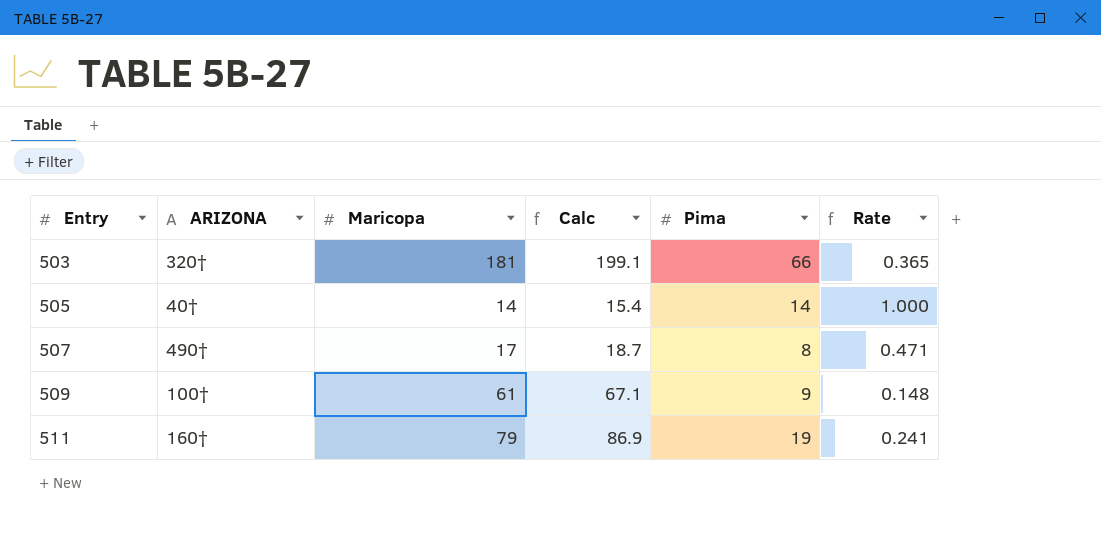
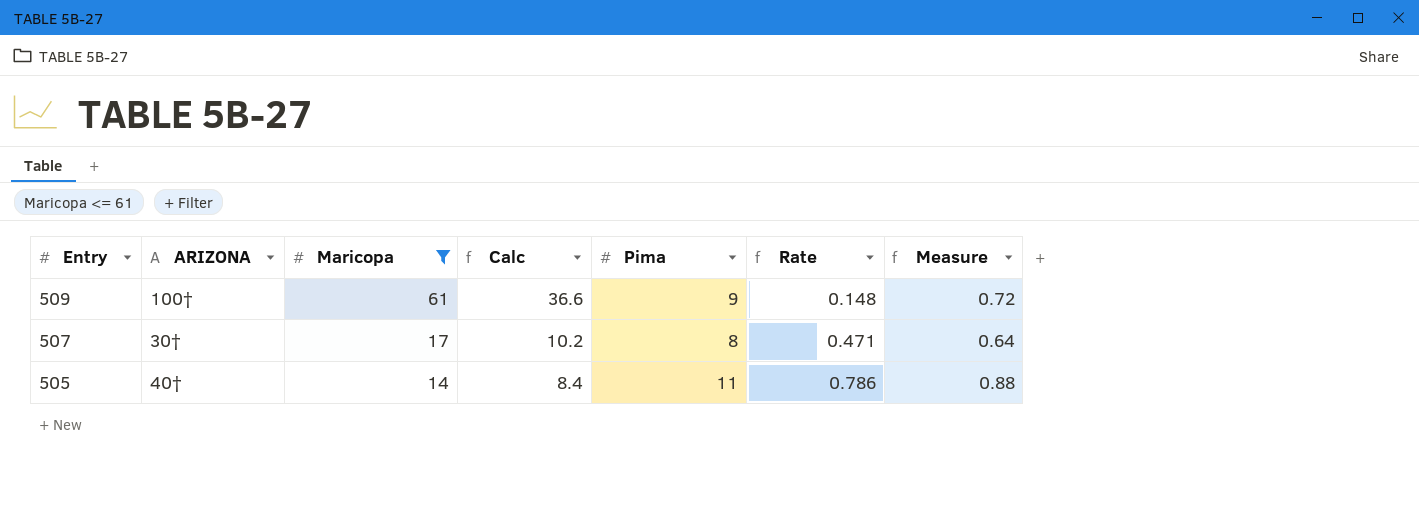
filter: none -> Maricopa <= 61
row order: Entry ascending -> Entry descending
column Calc | formula: [Maricopa] * 1.1 -> [Maricopa] * 0.6
column Measure | formula: none -> [Pima] * 0.08
507 | ARIZONA: 490† -> 30†
505 | Pima: 14 -> 11
505 | Rate: 1.000 -> 0.786

